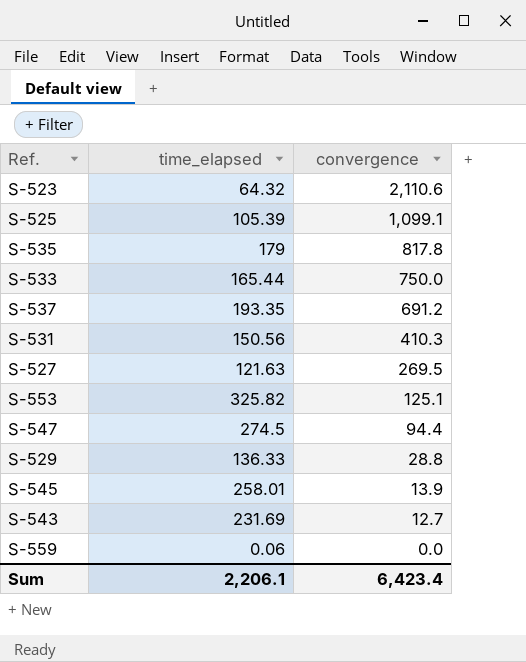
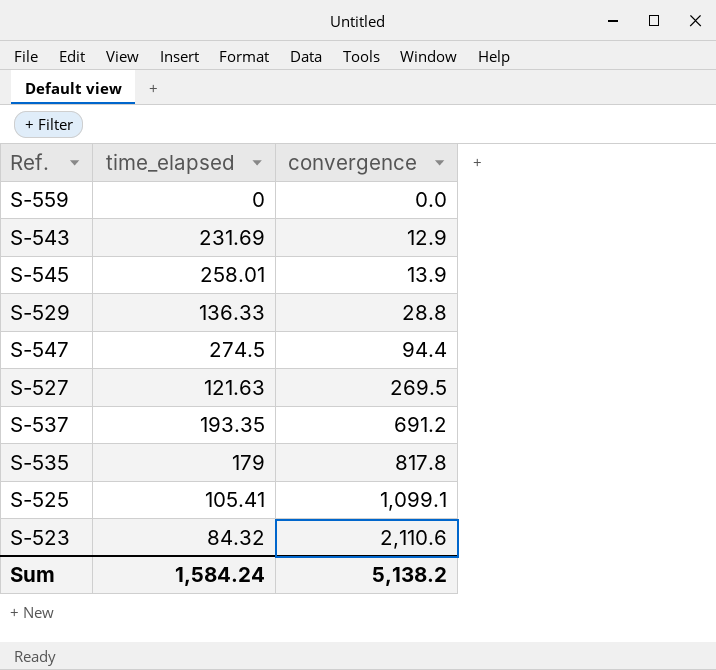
row order: convergence descending -> convergence ascending
row S-533: 165.44 | 750.0 -> none
row S-531: 150.56 | 410.3 -> none
row S-553: 325.82 | 125.1 -> none
S-559 | time_elapsed: 0.06 -> 0
S-543 | convergence: 12.7 -> 12.9
S-525 | time_elapsed: 105.39 -> 105.41
S-523 | time_elapsed: 64.32 -> 84.32
Sum | time_elapsed: 2,206.1 -> 1,584.24
Sum | convergence: 6,423.4 -> 5,138.2

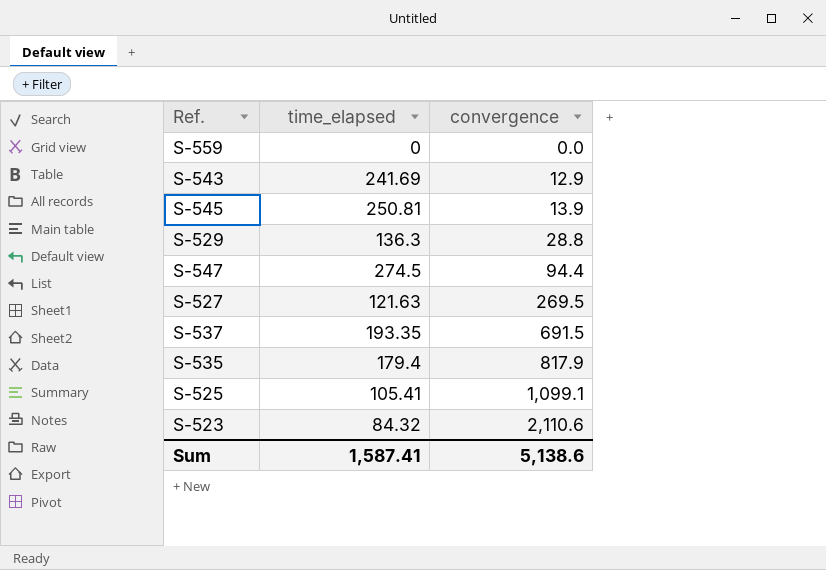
S-543 | time_elapsed: 231.69 -> 241.69
S-545 | time_elapsed: 258.01 -> 250.81
S-529 | time_elapsed: 136.33 -> 136.3
S-537 | convergence: 691.2 -> 691.5
S-535 | time_elapsed: 179 -> 179.4
S-535 | convergence: 817.8 -> 817.9
Sum | time_elapsed: 1,584.24 -> 1,587.41
Sum | convergence: 5,138.2 -> 5,138.6

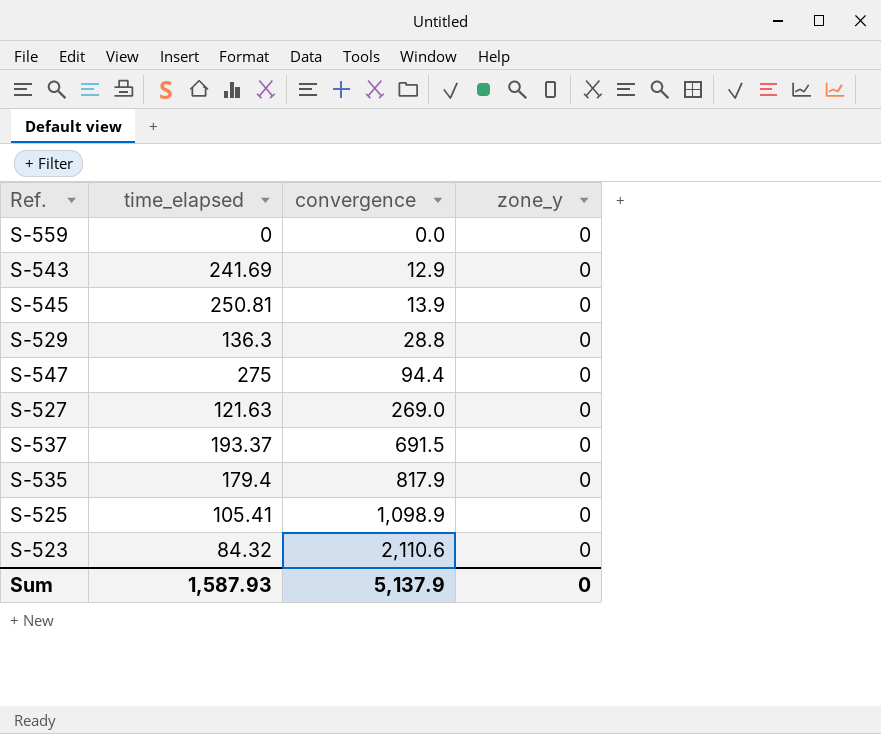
column zone_y | position: none -> 4
S-547 | time_elapsed: 274.5 -> 275
S-527 | convergence: 269.5 -> 269.0
S-537 | time_elapsed: 193.35 -> 193.37
S-525 | convergence: 1,099.1 -> 1,098.9
Sum | time_elapsed: 1,587.41 -> 1,587.93
Sum | convergence: 5,138.6 -> 5,137.9

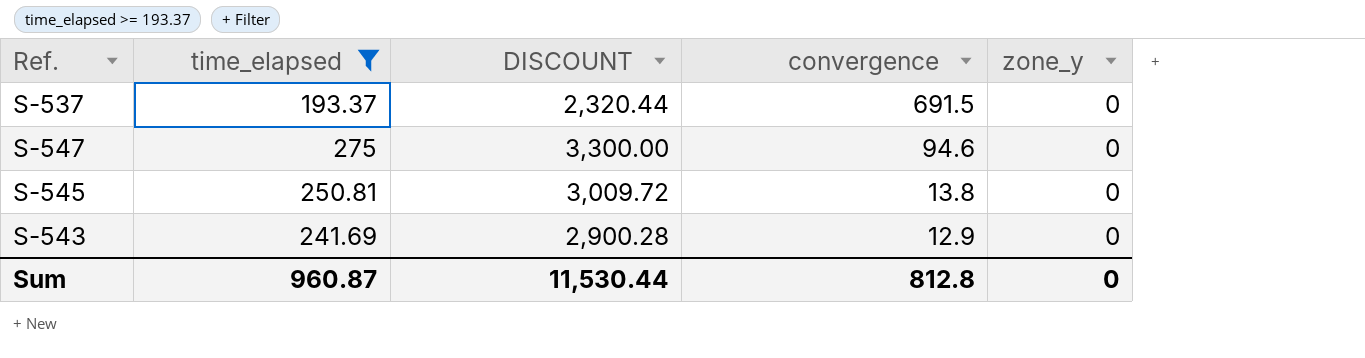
filter: none -> time_elapsed >= 193.37
row order: convergence ascending -> convergence descending
column DISCOUNT | formula: none -> [time_elapsed] * 12
S-547 | convergence: 94.4 -> 94.6
S-545 | convergence: 13.9 -> 13.8
Sum | time_elapsed: 1,587.93 -> 960.87
Sum | convergence: 5,137.9 -> 812.8

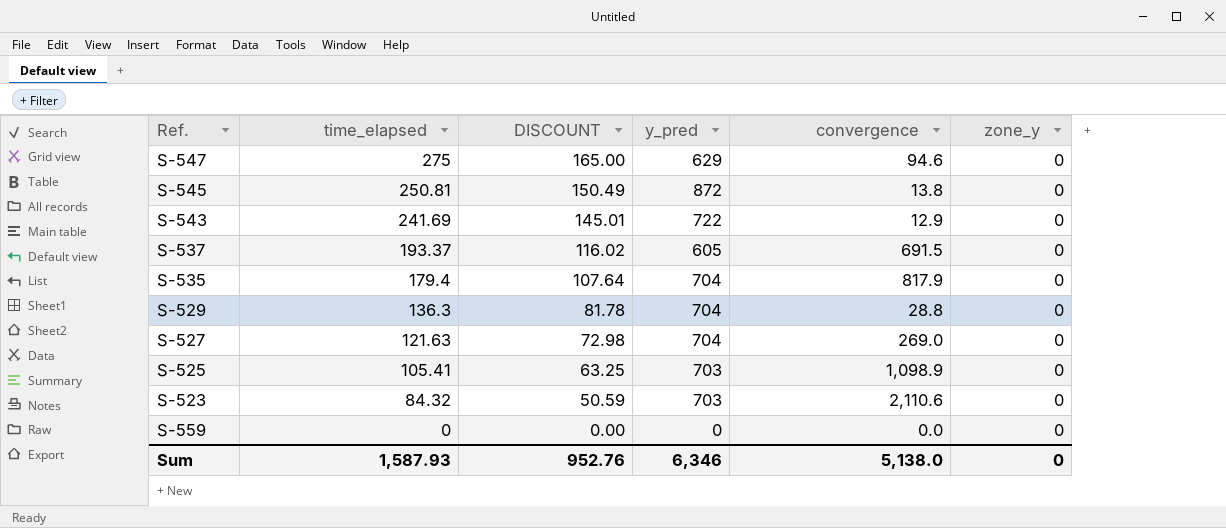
filter: time_elapsed >= 193.37 -> none
row order: convergence descending -> time_elapsed descending
column DISCOUNT | formula: [time_elapsed] * 12 -> [time_elapsed] * 0.6
column y_pred | position: none -> 4
Sum | time_elapsed: 960.87 -> 1,587.93
Sum | DISCOUNT: 11,530.44 -> 952.76
Sum | convergence: 812.8 -> 5,138.0

